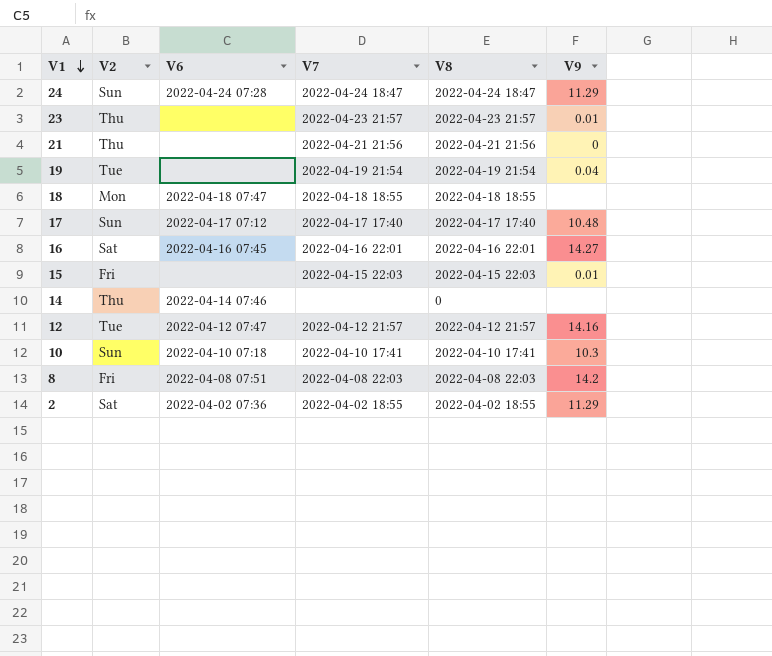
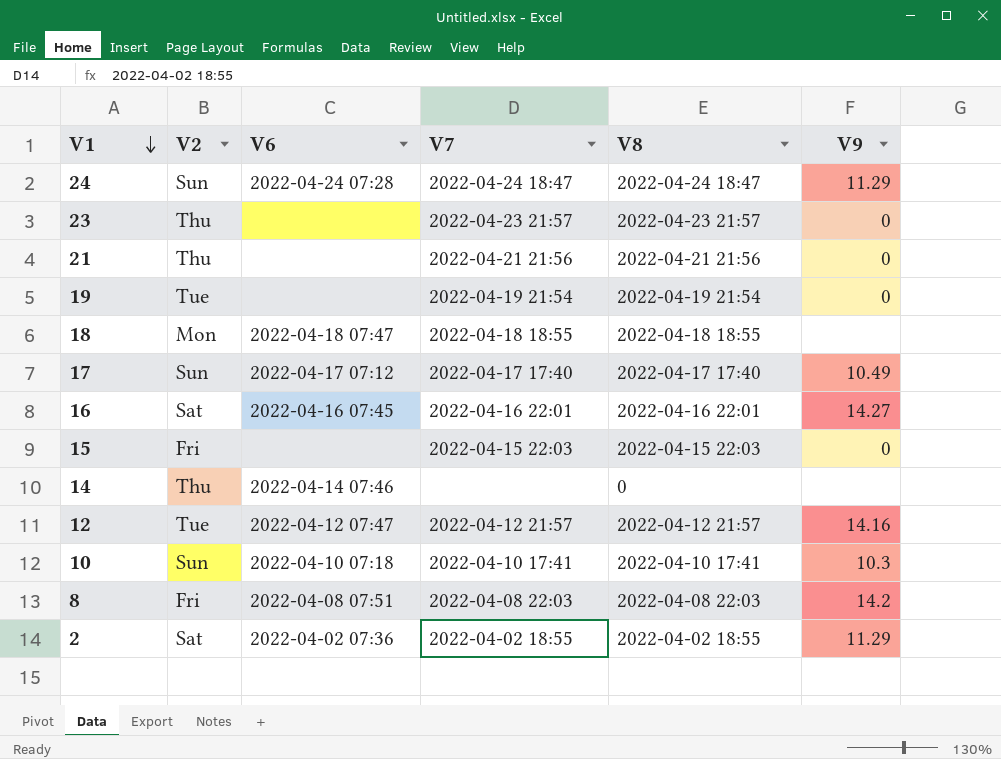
23 | V9: 0.01 -> 0
19 | V9: 0.04 -> 0
17 | V9: 10.48 -> 10.49
15 | V9: 0.01 -> 0

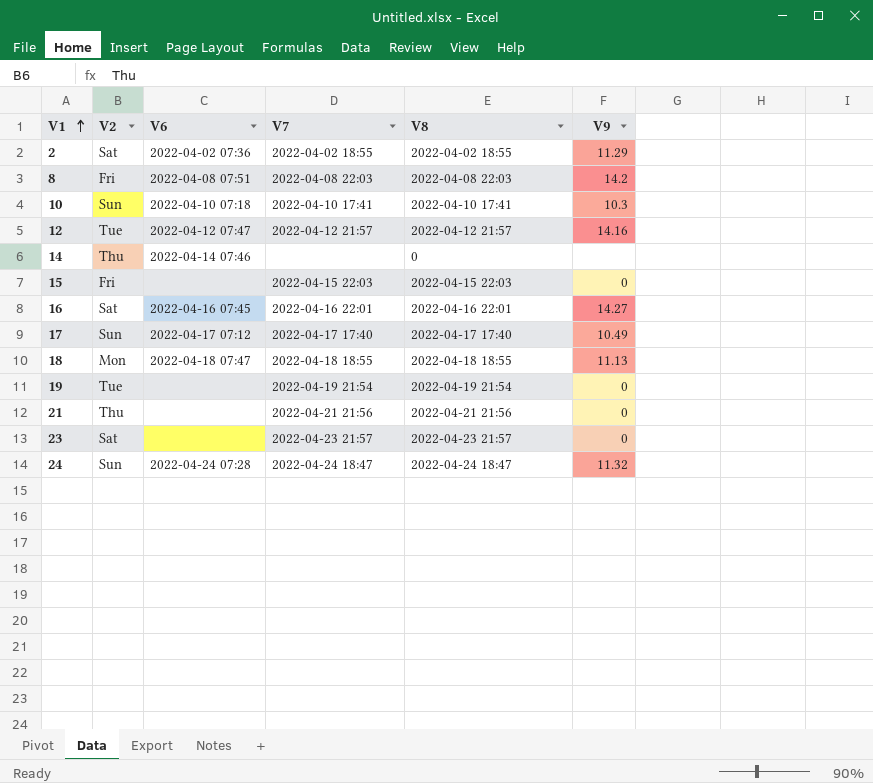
row order: V1 descending -> V1 ascending
18 | V9: none -> 11.13
23 | V2: Thu -> Sat
24 | V9: 11.29 -> 11.32

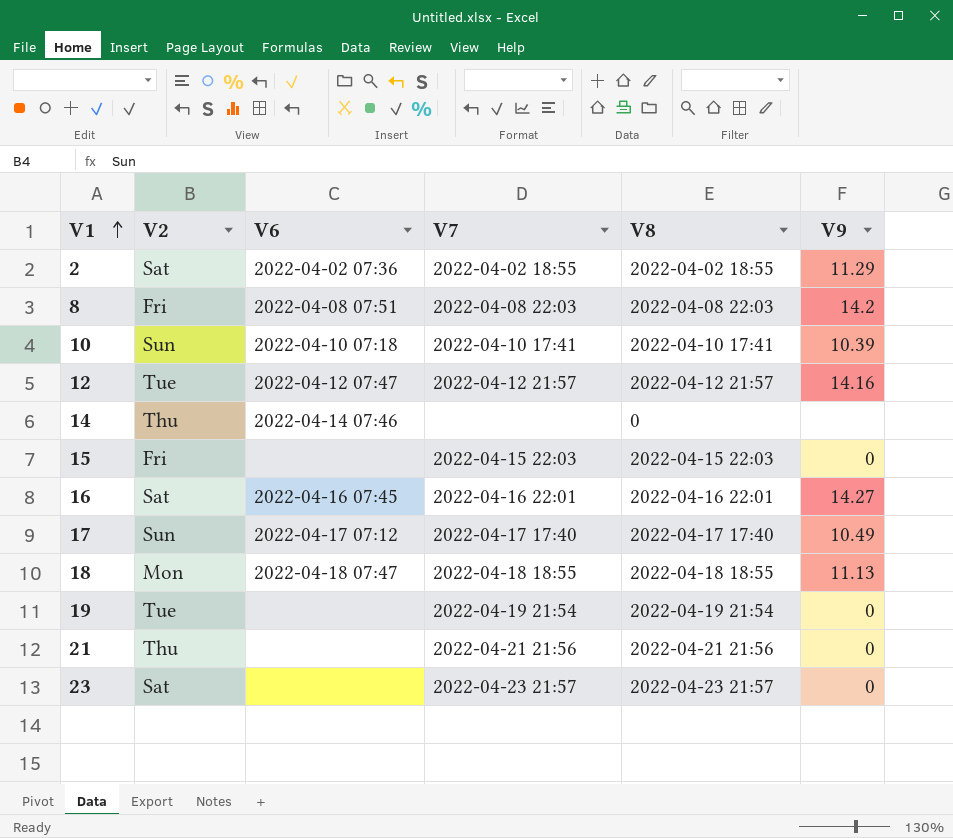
row 24: Sun | 2022-04-24 07:28 | 2022-04-24 18:47 | 2022-04-24 18:47 | 11.32 -> none
10 | V9: 10.3 -> 10.39

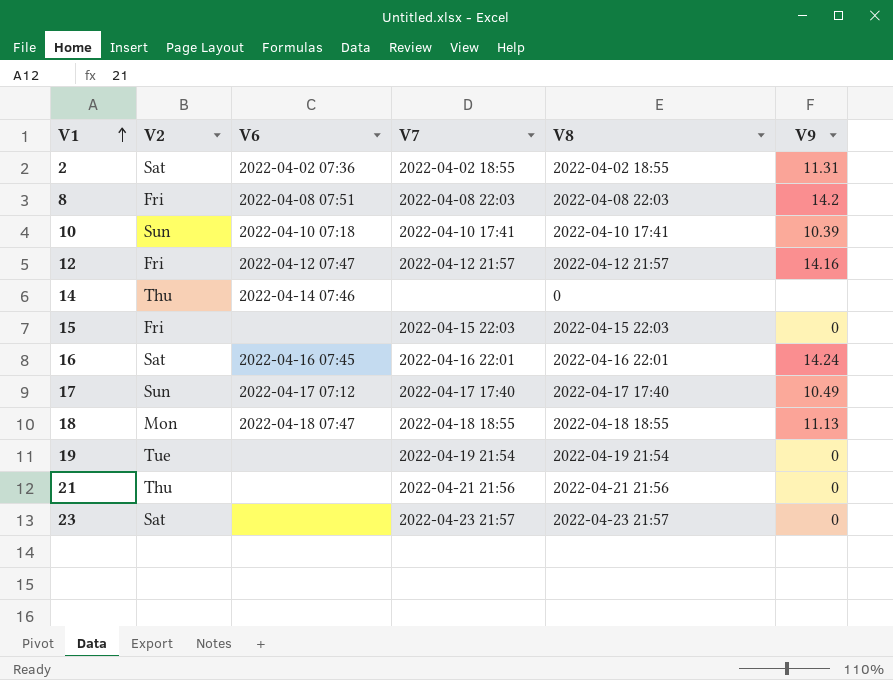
2 | V9: 11.29 -> 11.31
12 | V2: Tue -> Fri
16 | V9: 14.27 -> 14.24

